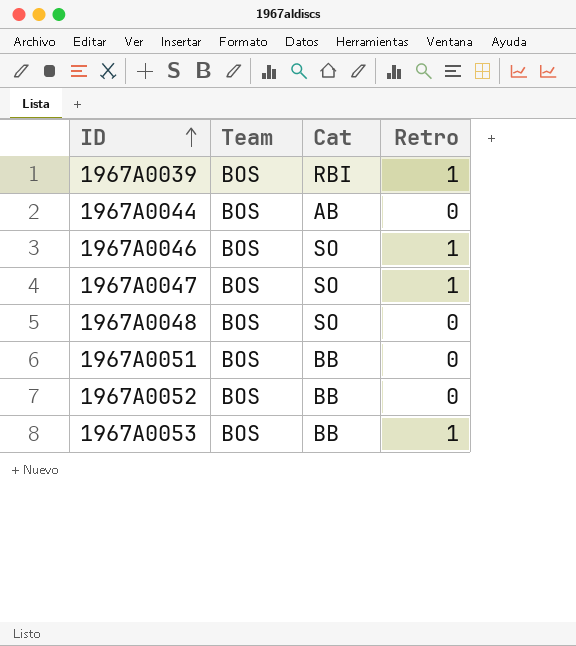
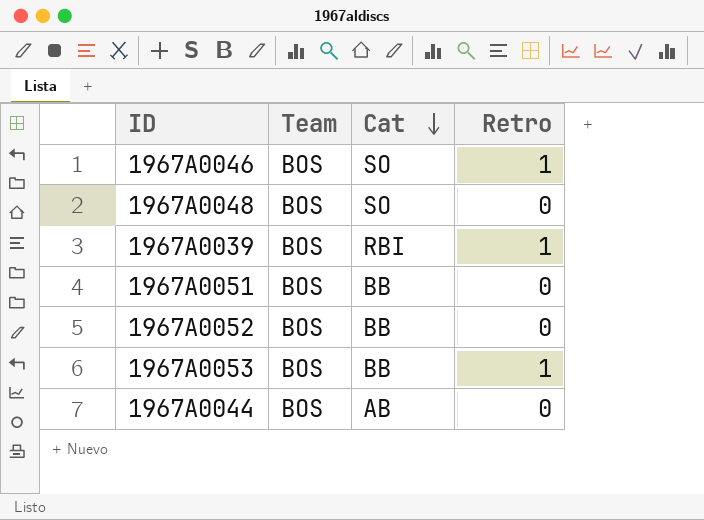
row order: ID ascending -> Cat descending
row 1967A0047: BOS | SO | 1 -> none

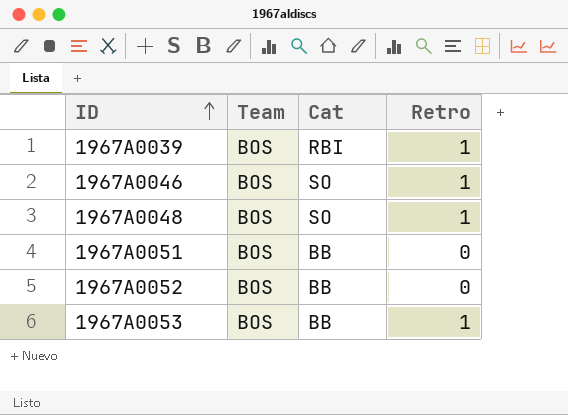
row order: Cat descending -> ID ascending
row 1967A0044: BOS | AB | 0 -> none
1967A0048 | Retro: 0 -> 1

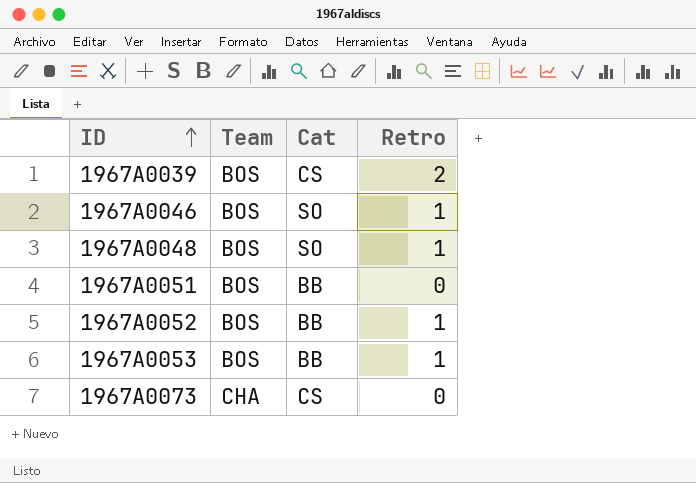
1967A0039 | Cat: RBI -> CS
1967A0039 | Retro: 1 -> 2
1967A0052 | Retro: 0 -> 1
row 1967A0073: none -> CHA | CS | 0

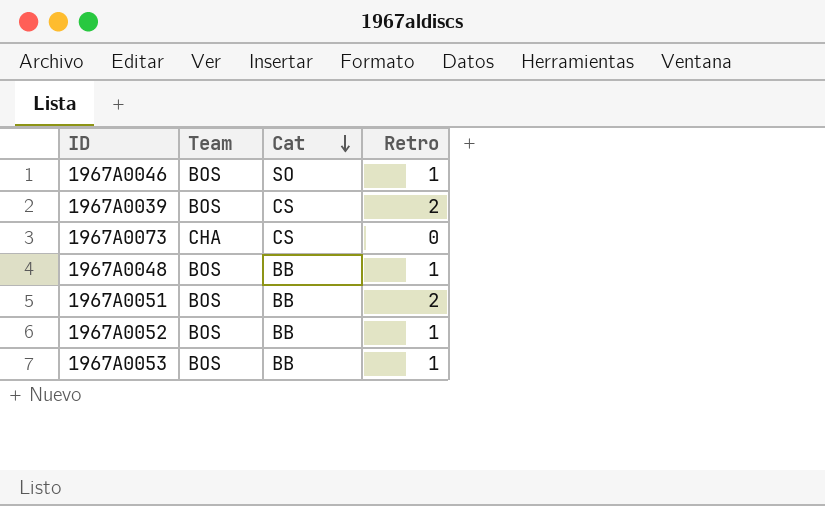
row order: ID ascending -> Cat descending
1967A0048 | Cat: SO -> BB
1967A0051 | Retro: 0 -> 2

